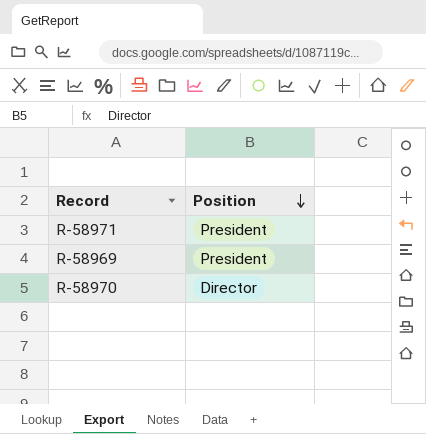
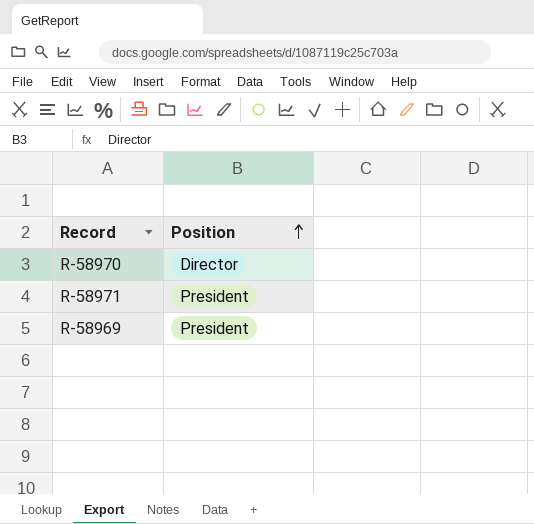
row order: Position descending -> Position ascending

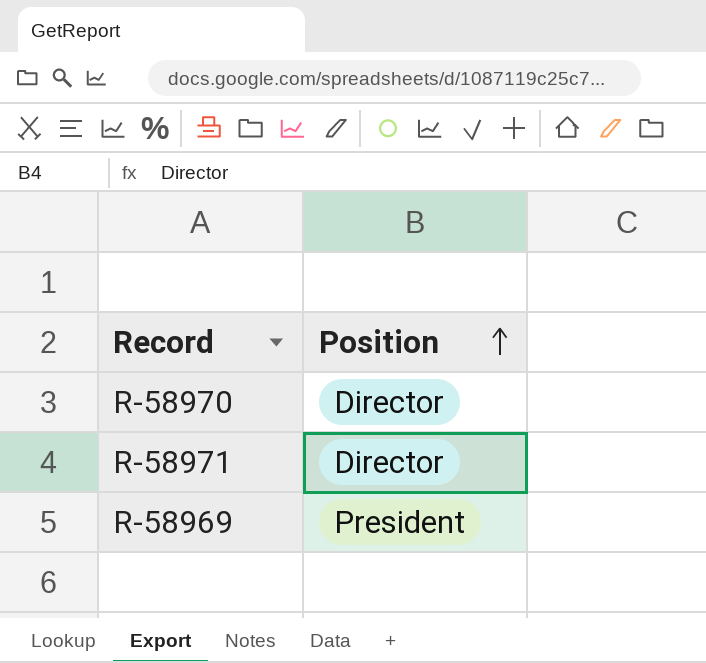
R-58971 | Position: President -> Director

